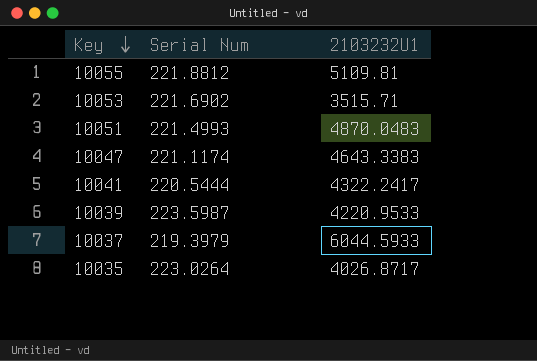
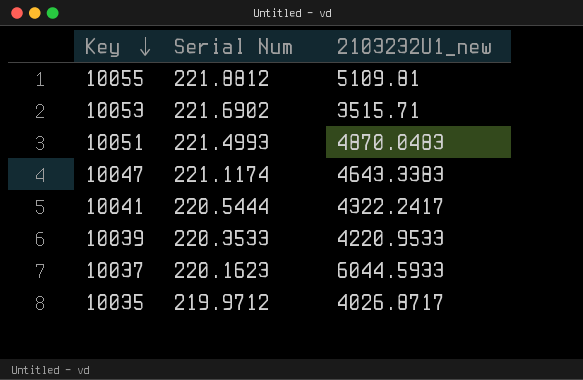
column name: 2103232U1 -> 2103232U1_new
10039 | Serial Num: 223.5987 -> 220.3533
10037 | Serial Num: 219.3979 -> 220.1623
10035 | Serial Num: 223.0264 -> 219.9712

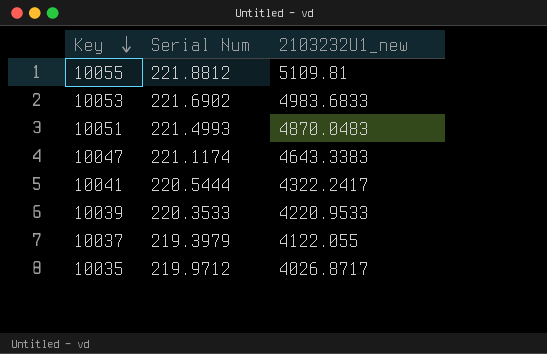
10053 | 2103232U1_new: 3515.71 -> 4983.6833
10037 | Serial Num: 220.1623 -> 219.3979
10037 | 2103232U1_new: 6044.5933 -> 4122.055

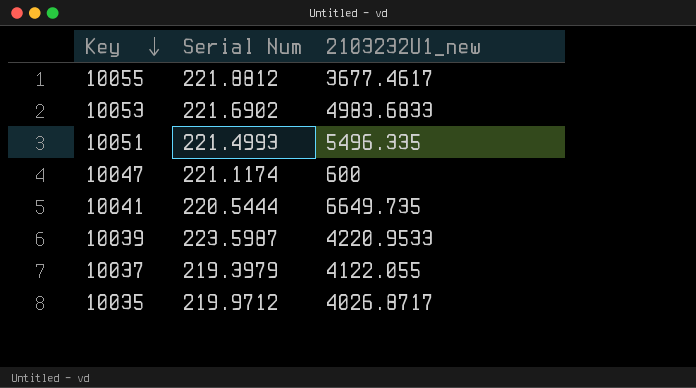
10055 | 2103232U1_new: 5109.81 -> 3677.4617
10051 | 2103232U1_new: 4870.0483 -> 5496.335
10047 | 2103232U1_new: 4643.3383 -> 600
10041 | 2103232U1_new: 4322.2417 -> 6649.735
10039 | Serial Num: 220.3533 -> 223.5987

